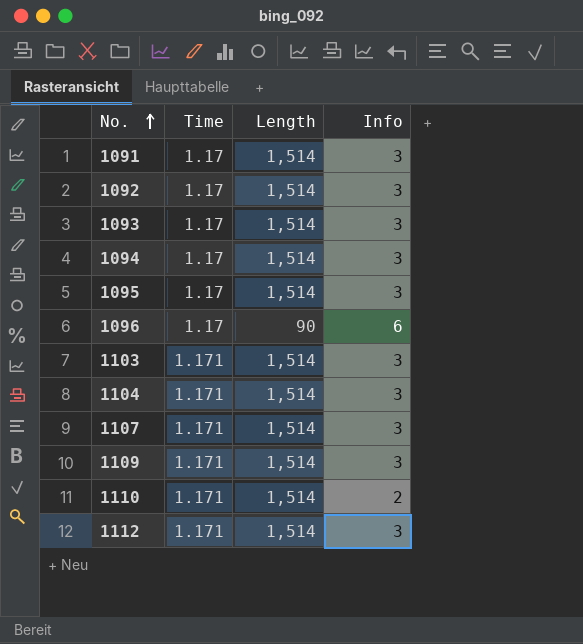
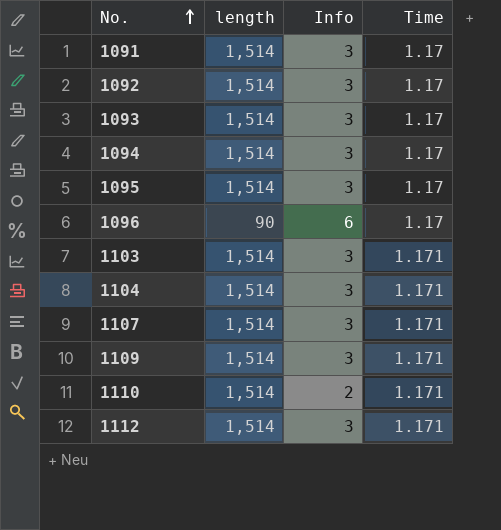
column name: Length -> length
column Time | position: 2 -> 4

